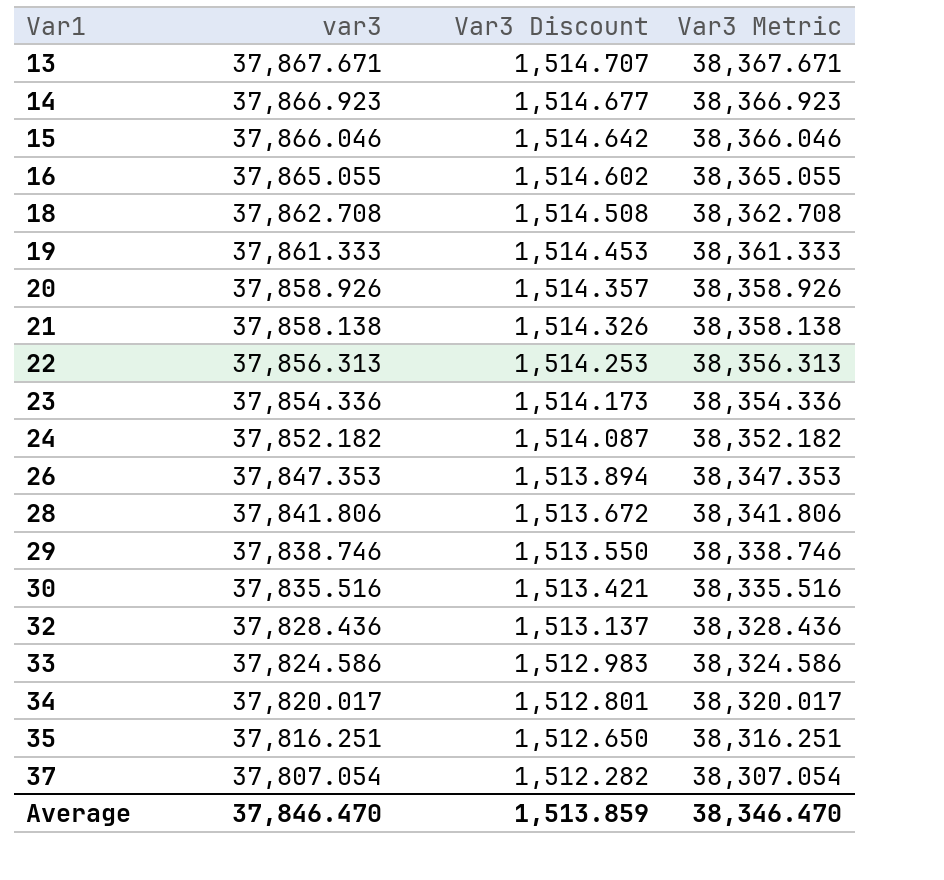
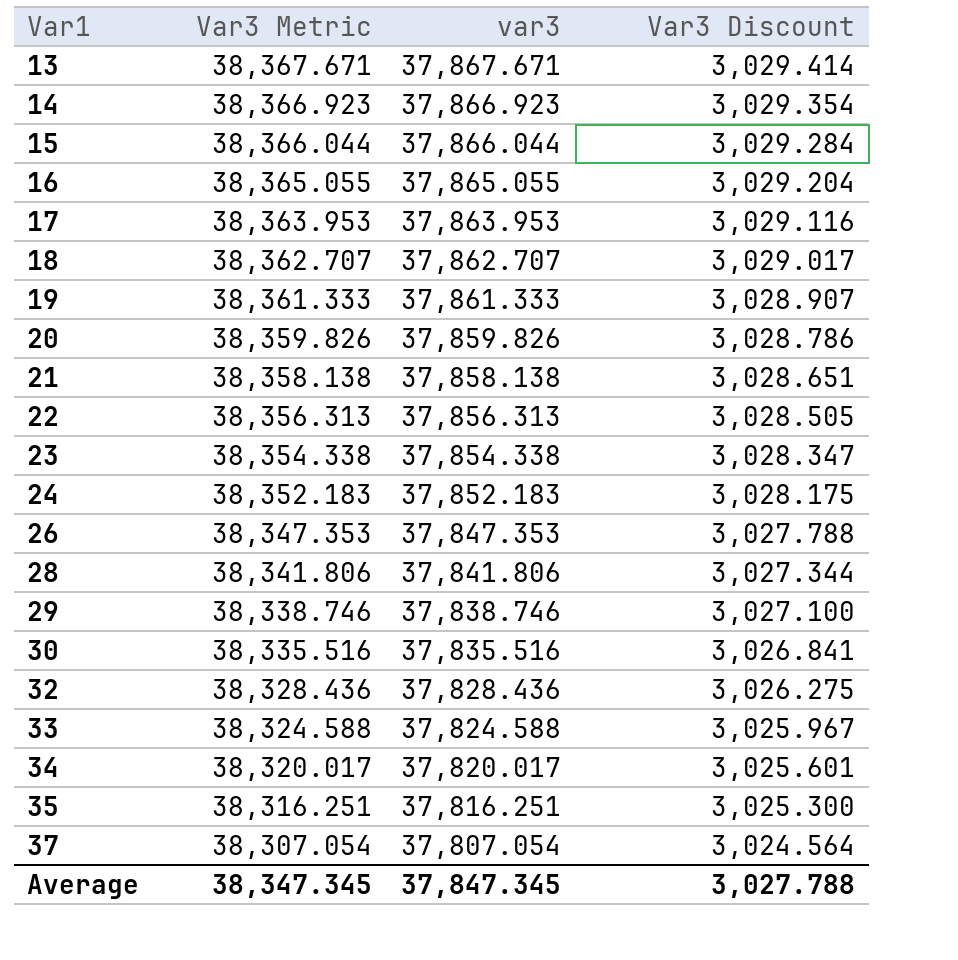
column Var3 Metric | position: 4 -> 2
column Var3 Discount | formula: [var3] * 0.04 -> [var3] * 0.08
15 | Var3 Metric: 38,366.046 -> 38,366.044
15 | var3: 37,866.046 -> 37,866.044
row 17: none -> 38,363.953 | 37,863.953 | 3,029.116
18 | Var3 Metric: 38,362.708 -> 38,362.707
18 | var3: 37,862.708 -> 37,862.707
20 | Var3 Metric: 38,358.926 -> 38,359.826
20 | var3: 37,858.926 -> 37,859.826
23 | Var3 Metric: 38,354.336 -> 38,354.338
23 | var3: 37,854.336 -> 37,854.338
24 | Var3 Metric: 38,352.182 -> 38,352.183
24 | var3: 37,852.182 -> 37,852.183
33 | Var3 Metric: 38,324.586 -> 38,324.588
33 | var3: 37,824.586 -> 37,824.588
Average | Var3 Metric: 38,346.470 -> 38,347.345
Average | var3: 37,846.470 -> 37,847.345
Average | Var3 Discount: 1,513.859 -> 3,027.788

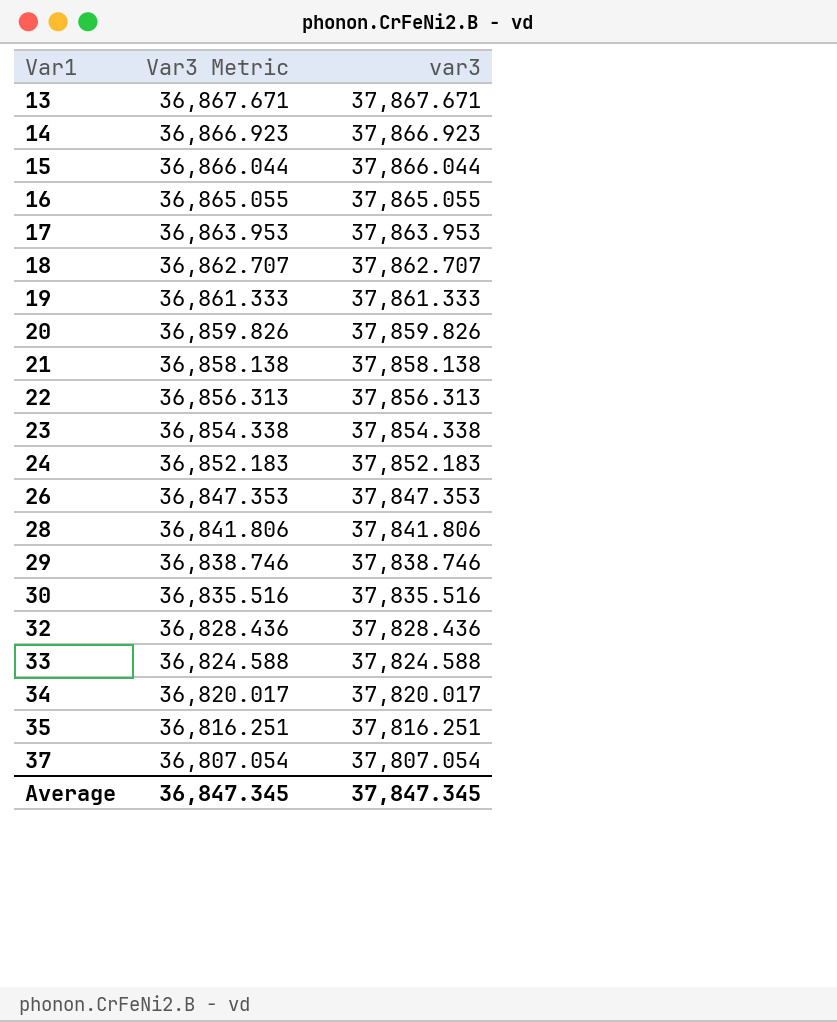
column Var3 Discount | formula: [var3] * 0.08 -> none
column Var3 Metric | formula: [var3] + 500 -> [var3] - 1000
Average | Var3 Metric: 38,347.345 -> 36,847.345

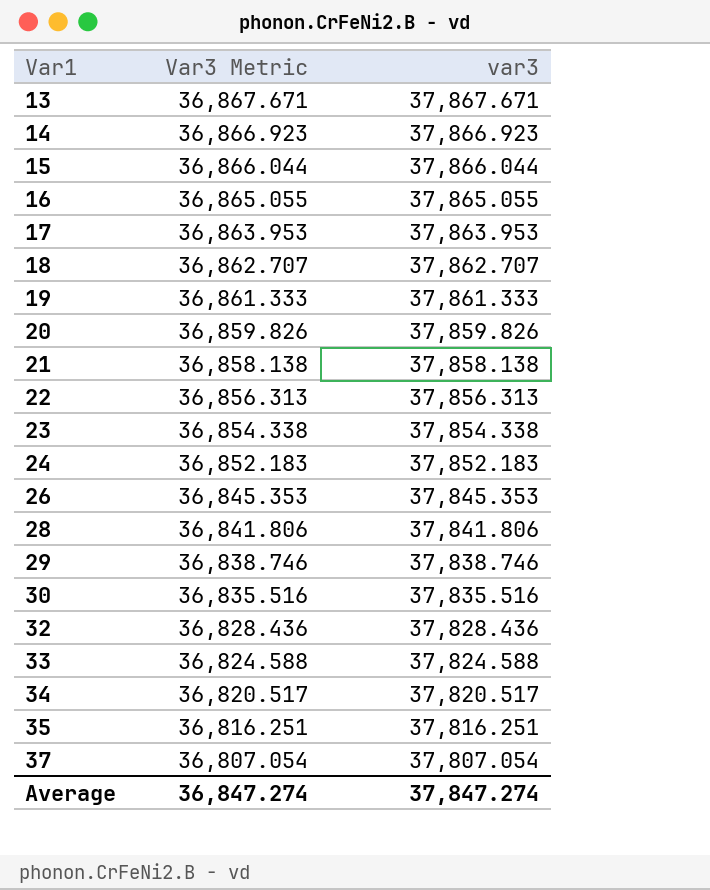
26 | Var3 Metric: 36,847.353 -> 36,845.353
26 | var3: 37,847.353 -> 37,845.353
34 | Var3 Metric: 36,820.017 -> 36,820.517
34 | var3: 37,820.017 -> 37,820.517
Average | Var3 Metric: 36,847.345 -> 36,847.274
Average | var3: 37,847.345 -> 37,847.274

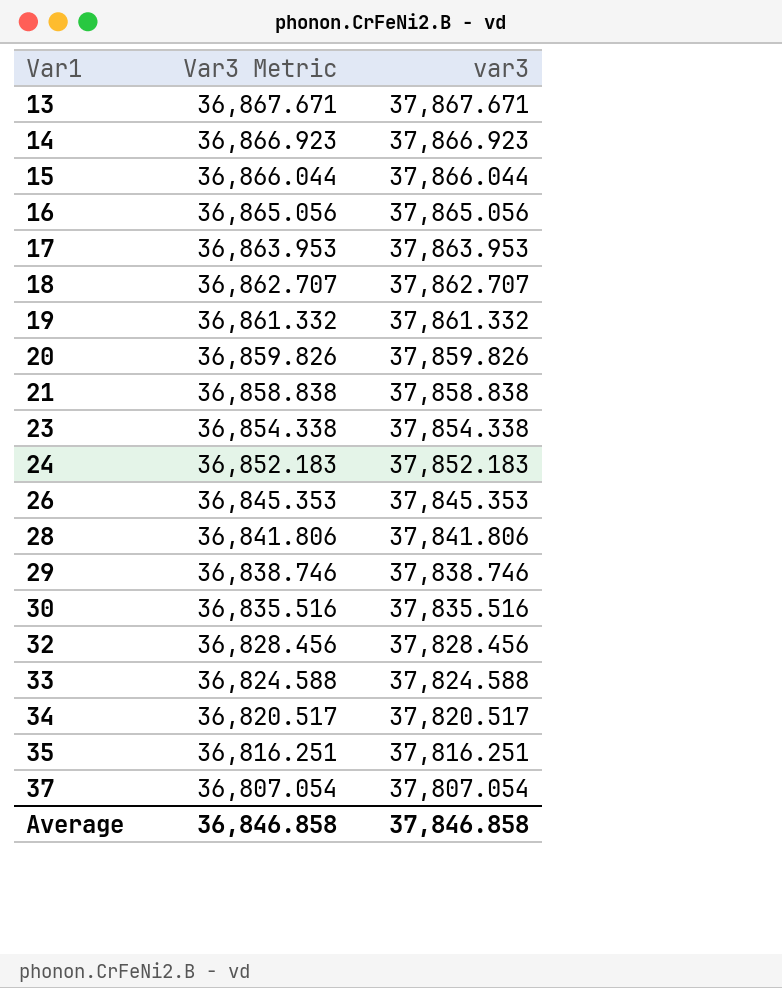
row 22: 36,856.313 | 37,856.313 -> none
16 | Var3 Metric: 36,865.055 -> 36,865.056
16 | var3: 37,865.055 -> 37,865.056
19 | Var3 Metric: 36,861.333 -> 36,861.332
19 | var3: 37,861.333 -> 37,861.332
21 | Var3 Metric: 36,858.138 -> 36,858.838
21 | var3: 37,858.138 -> 37,858.838
32 | Var3 Metric: 36,828.436 -> 36,828.456
32 | var3: 37,828.436 -> 37,828.456
Average | Var3 Metric: 36,847.274 -> 36,846.858
Average | var3: 37,847.274 -> 37,846.858

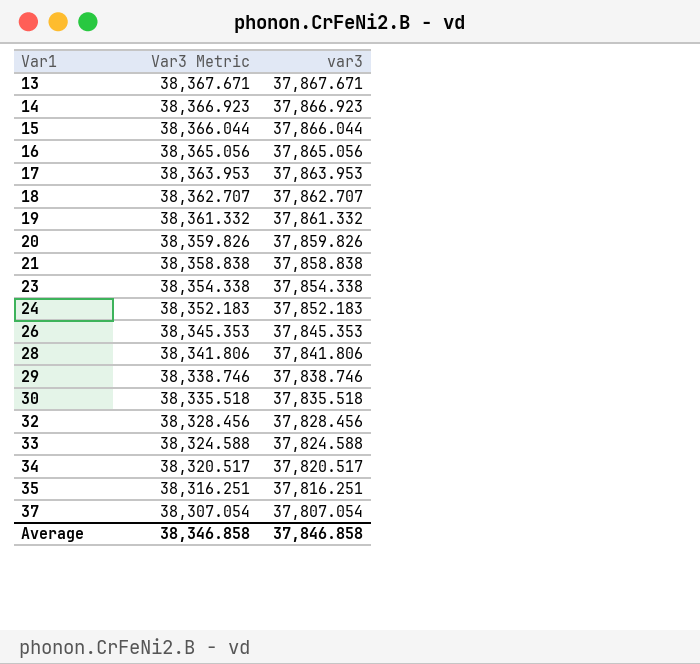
column Var3 Metric | formula: [var3] - 1000 -> [var3] + 500
30 | var3: 37,835.516 -> 37,835.518
Average | Var3 Metric: 36,846.858 -> 38,346.858

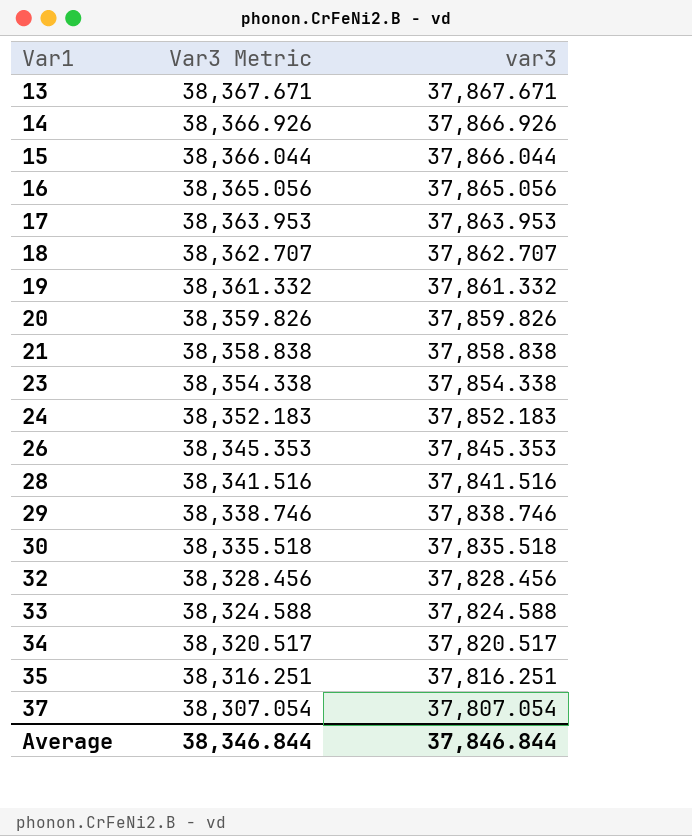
14 | Var3 Metric: 38,366.923 -> 38,366.926
14 | var3: 37,866.923 -> 37,866.926
28 | Var3 Metric: 38,341.806 -> 38,341.516
28 | var3: 37,841.806 -> 37,841.516
Average | Var3 Metric: 38,346.858 -> 38,346.844
Average | var3: 37,846.858 -> 37,846.844

